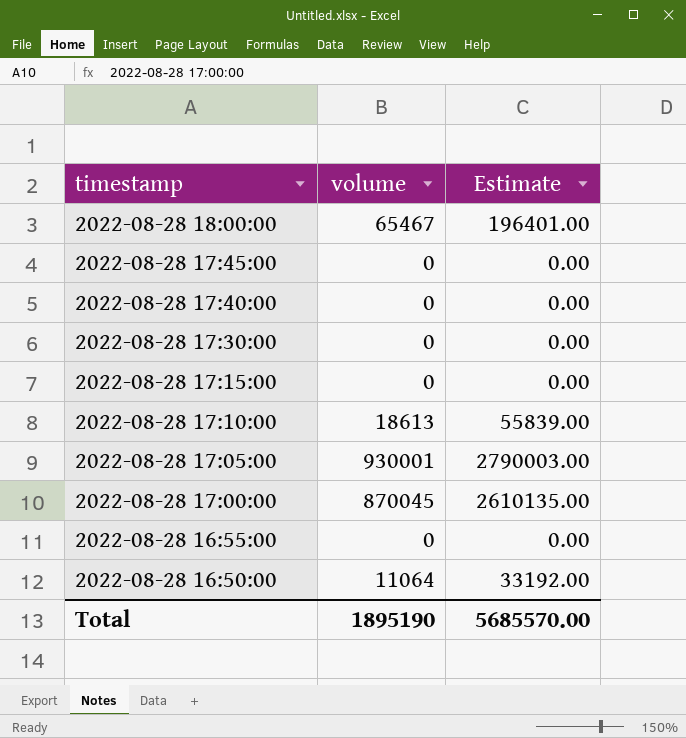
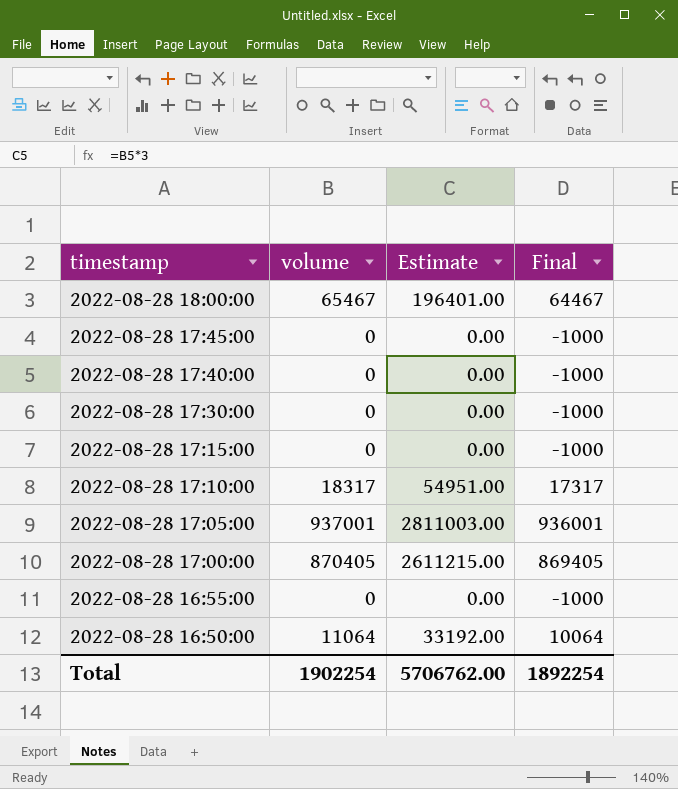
column Final | formula: none -> [volume] - 1000
2022-08-28 17:10:00 | volume: 18613 -> 18317
2022-08-28 17:10:00 | Estimate: 55839.00 -> 54951.00
2022-08-28 17:05:00 | volume: 930001 -> 937001
2022-08-28 17:05:00 | Estimate: 2790003.00 -> 2811003.00
2022-08-28 17:00:00 | volume: 870045 -> 870405
2022-08-28 17:00:00 | Estimate: 2610135.00 -> 2611215.00
Total | volume: 1895190 -> 1902254
Total | Estimate: 5685570.00 -> 5706762.00

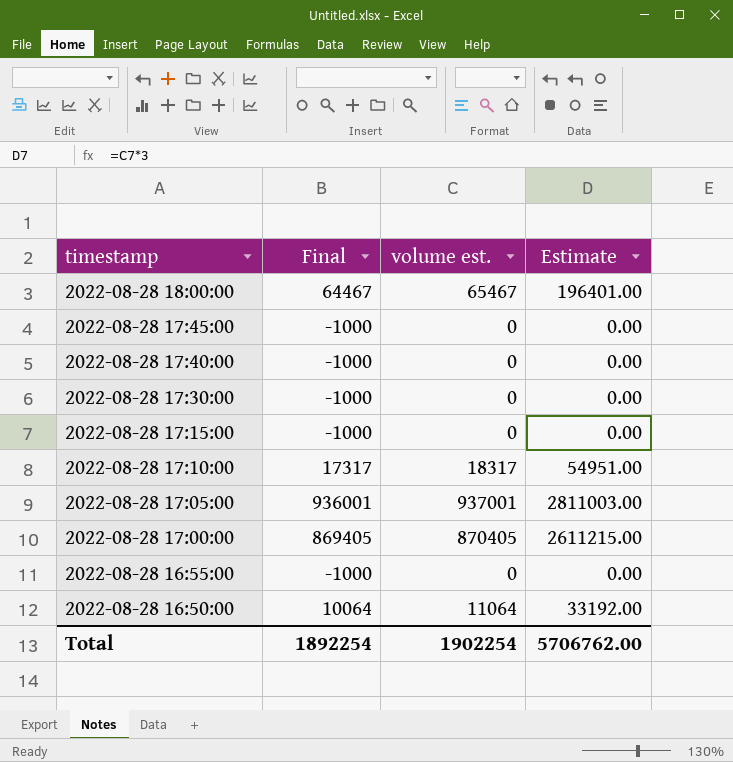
column Final | position: 4 -> 2
column name: volume -> volume est.

